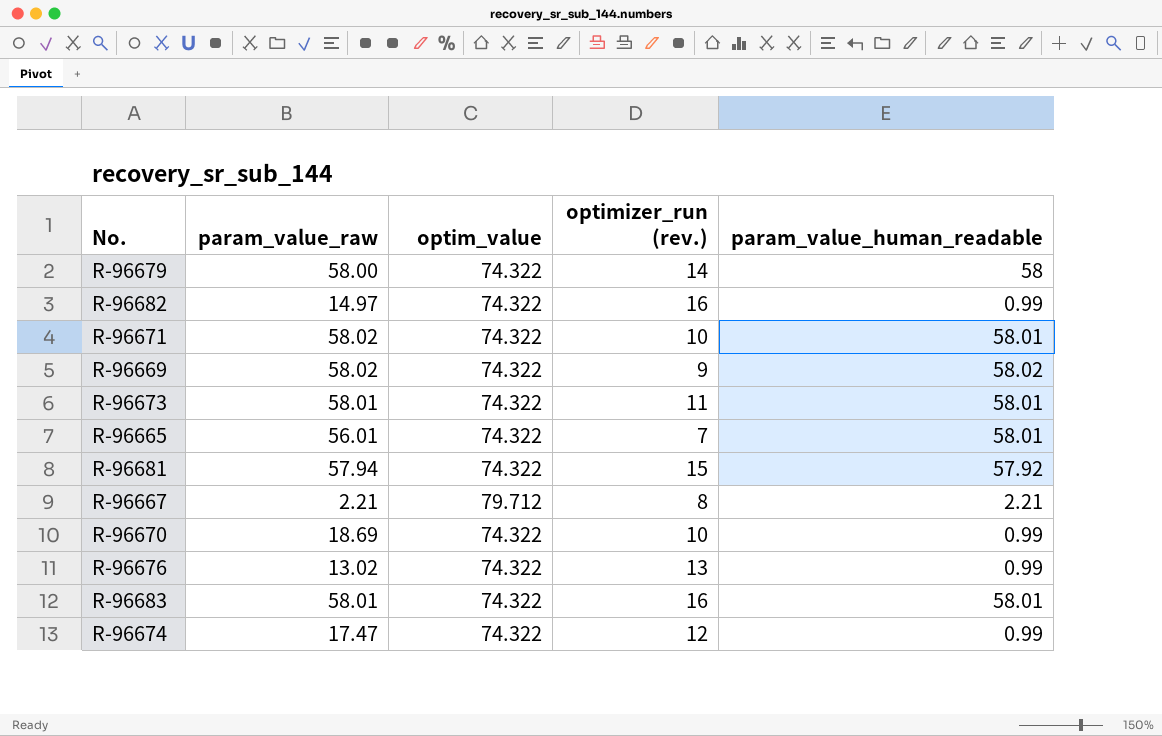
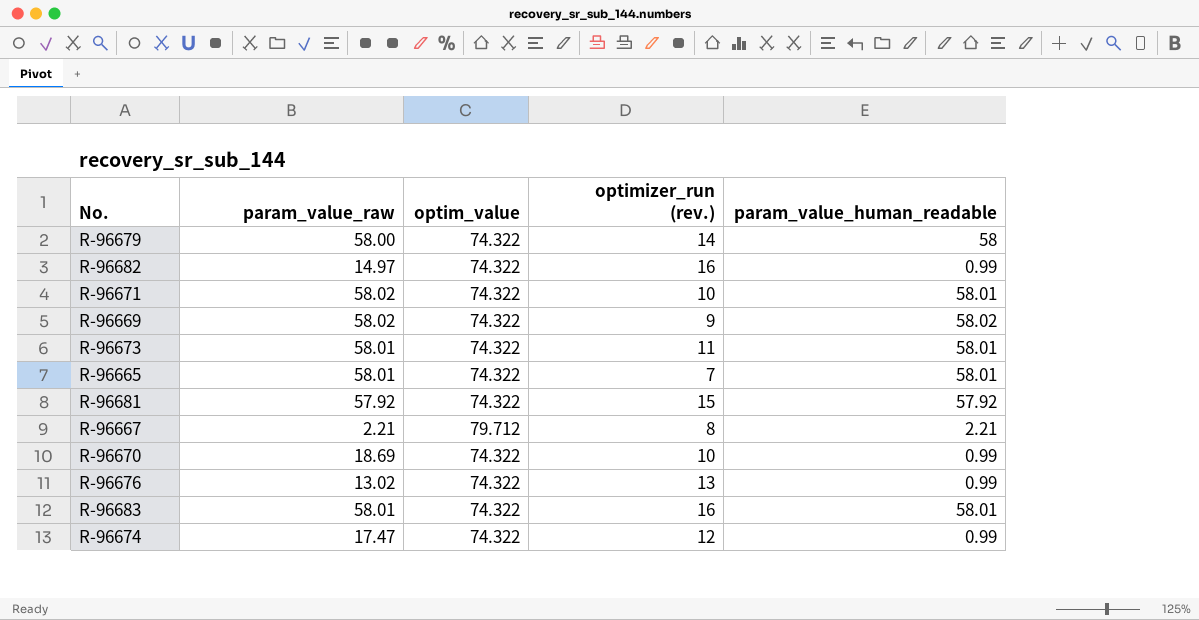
R-96665 | param_value_raw: 56.01 -> 58.01
R-96681 | param_value_raw: 57.94 -> 57.92

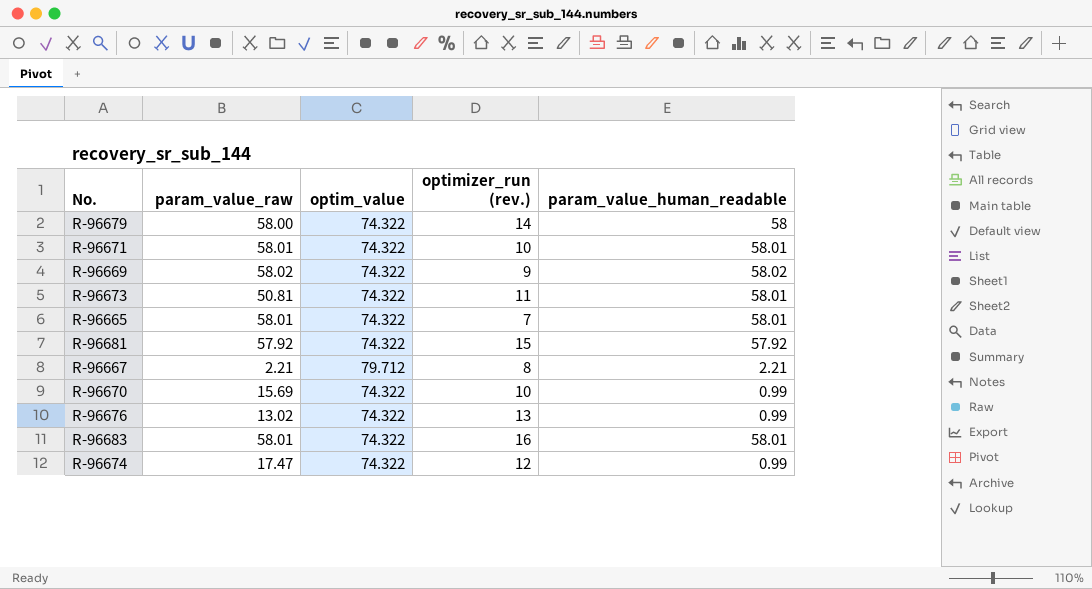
row R-96682: 14.97 | 74.322 | 16 | 0.99 -> none
R-96671 | param_value_raw: 58.02 -> 58.01
R-96673 | param_value_raw: 58.01 -> 50.81
R-96670 | param_value_raw: 18.69 -> 15.69

